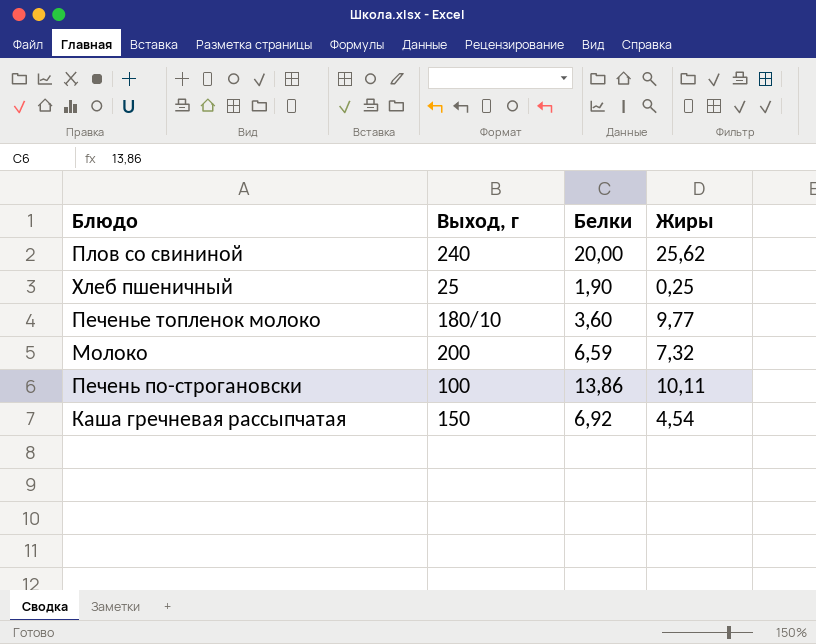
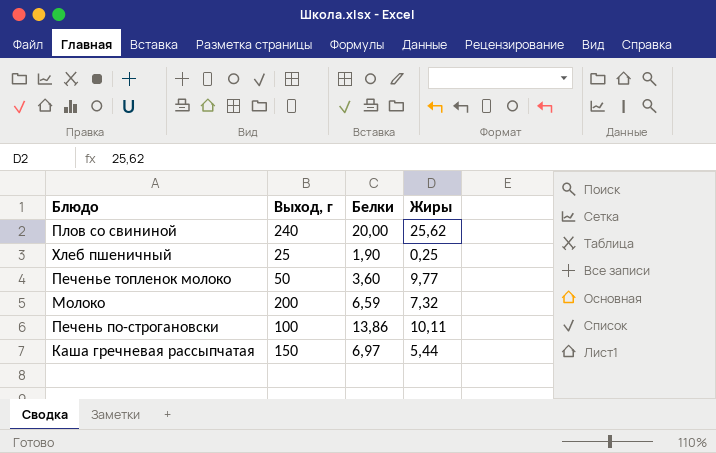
Печенье топленок молоко | Выход, г: 180/10 -> 50
Каша гречневая рассыпчатая | Белки: 6,92 -> 6,97
Каша гречневая рассыпчатая | Жиры: 4,54 -> 5,44

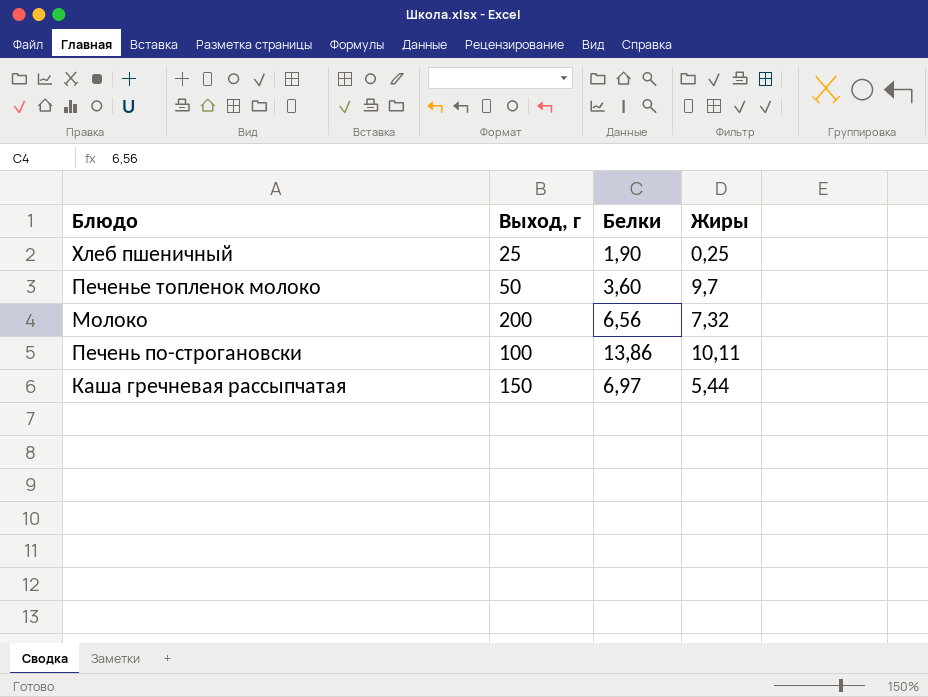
row Плов со свининой: 240 | 20,00 | 25,62 -> none
Печенье топленок молоко | Жиры: 9,77 -> 9,7
Молоко | Белки: 6,59 -> 6,56

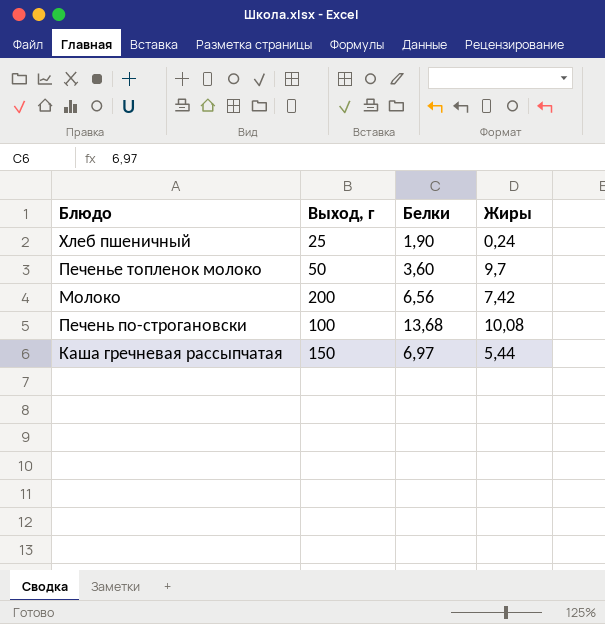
Хлеб пшеничный | Жиры: 0,25 -> 0,24
Молоко | Жиры: 7,32 -> 7,42
Печень по-строгановски | Белки: 13,86 -> 13,68
Печень по-строгановски | Жиры: 10,11 -> 10,08

